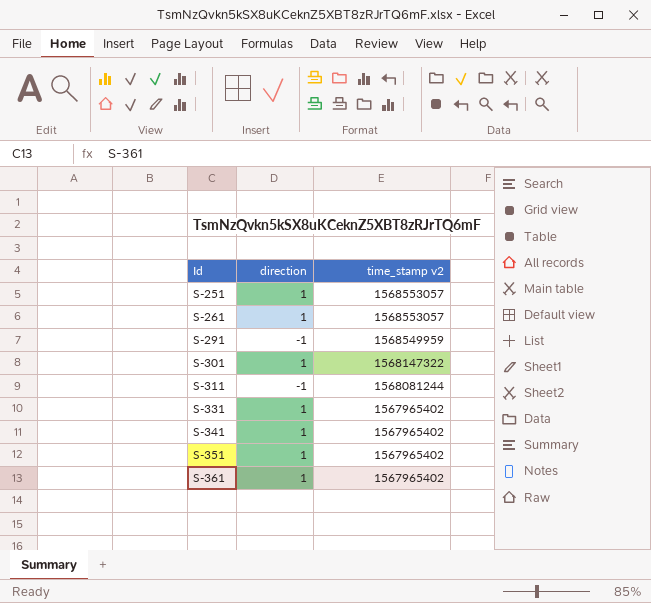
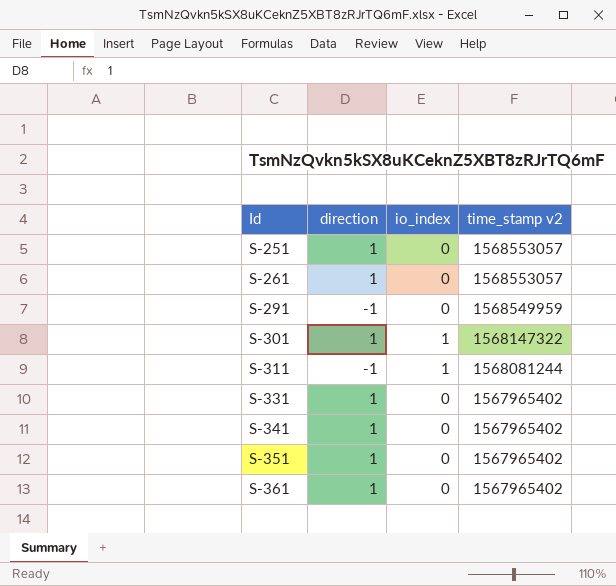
column io_index | position: none -> 3

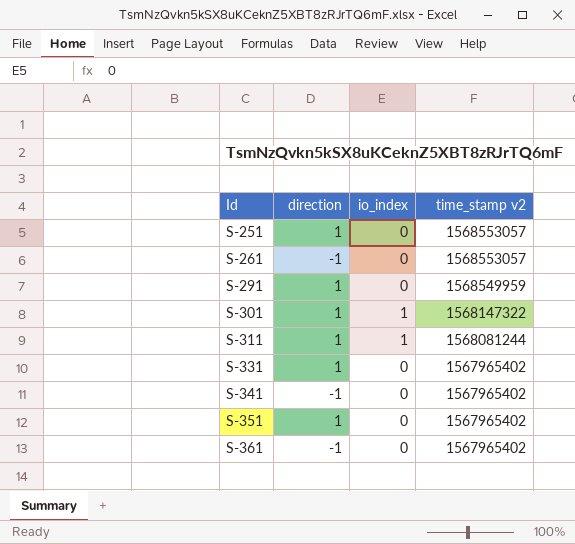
S-261 | direction: 1 -> -1
S-291 | direction: -1 -> 1
S-311 | direction: -1 -> 1
S-341 | direction: 1 -> -1
S-361 | direction: 1 -> -1

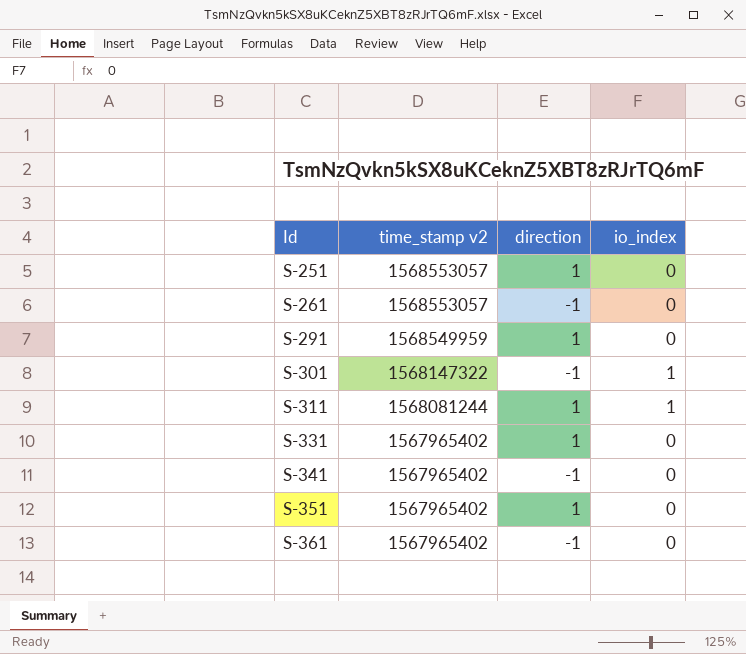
column time_stamp v2 | position: 4 -> 2
S-301 | direction: 1 -> -1

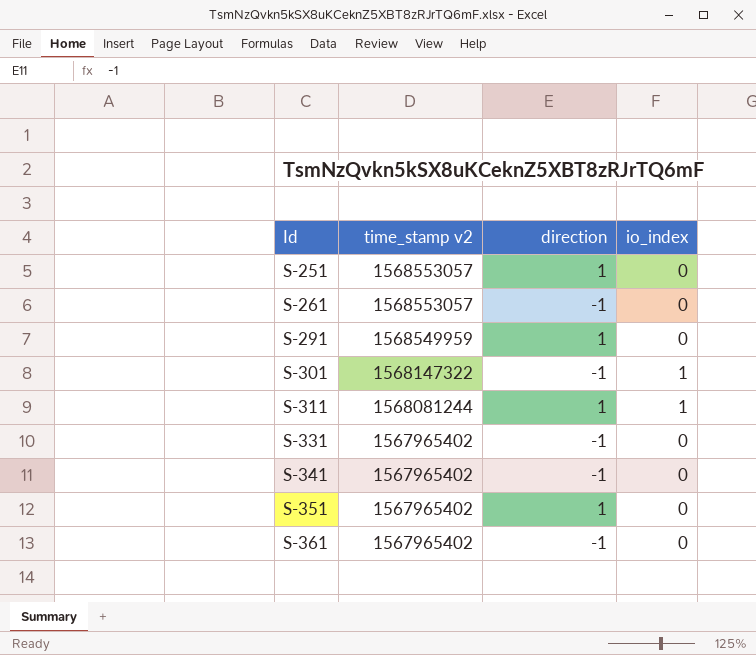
S-331 | direction: 1 -> -1

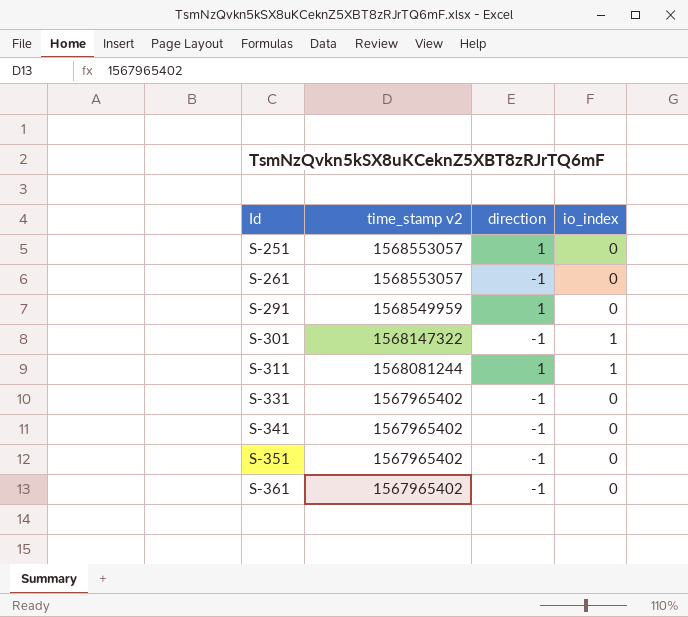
S-351 | direction: 1 -> -1

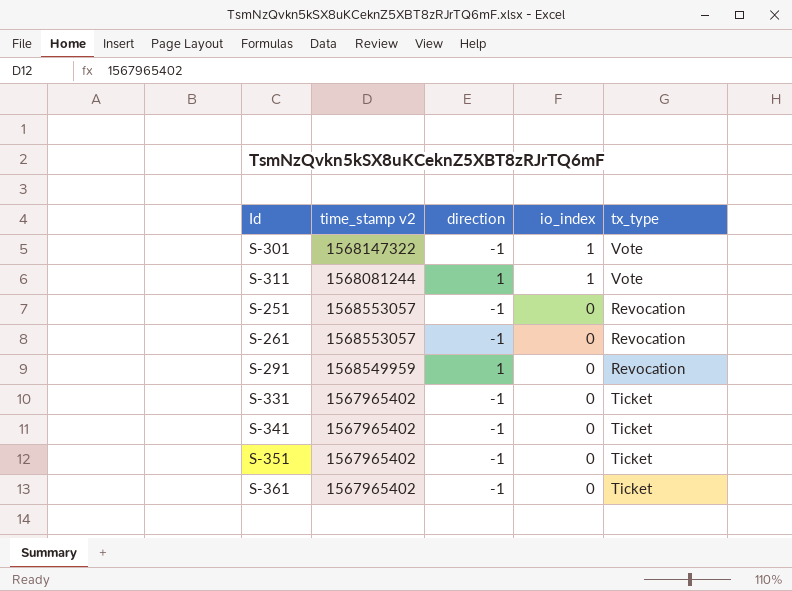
row order: Id ascending -> io_index descending
column tx_type | position: none -> 5
S-251 | direction: 1 -> -1

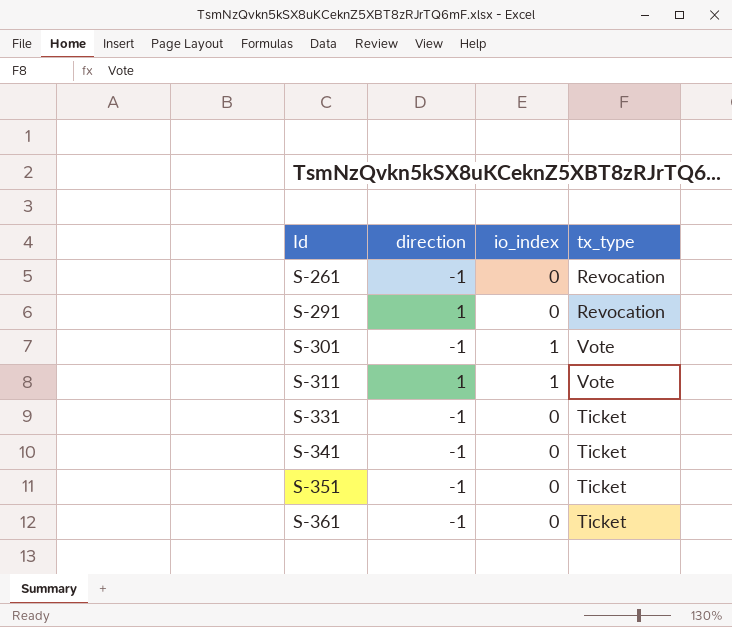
row order: io_index descending -> Id ascending
column time_stamp v2 | position: 2 -> none
row S-251: 1568553057 | -1 | 0 | Revocation -> none

